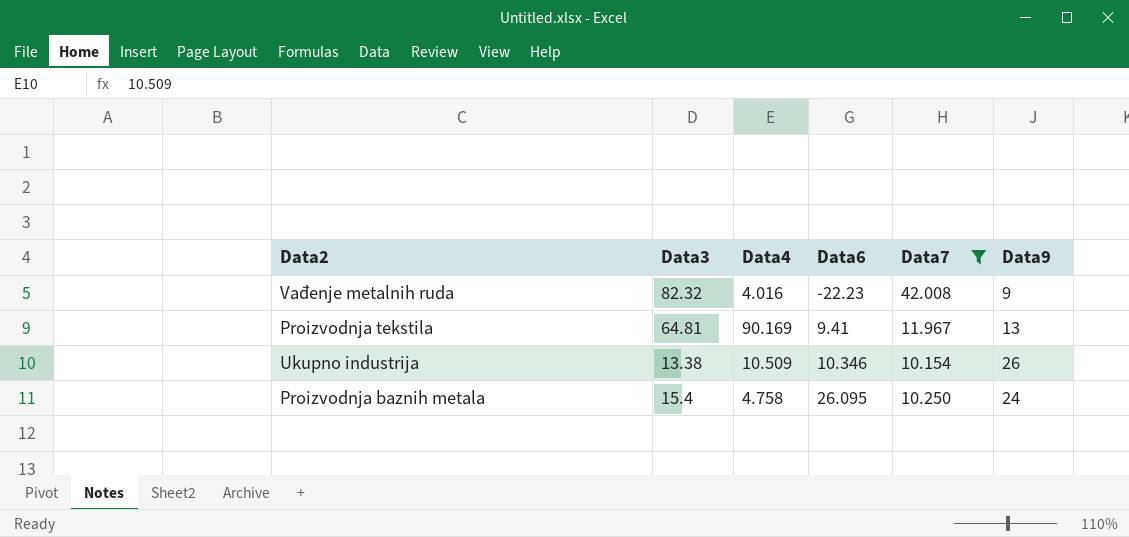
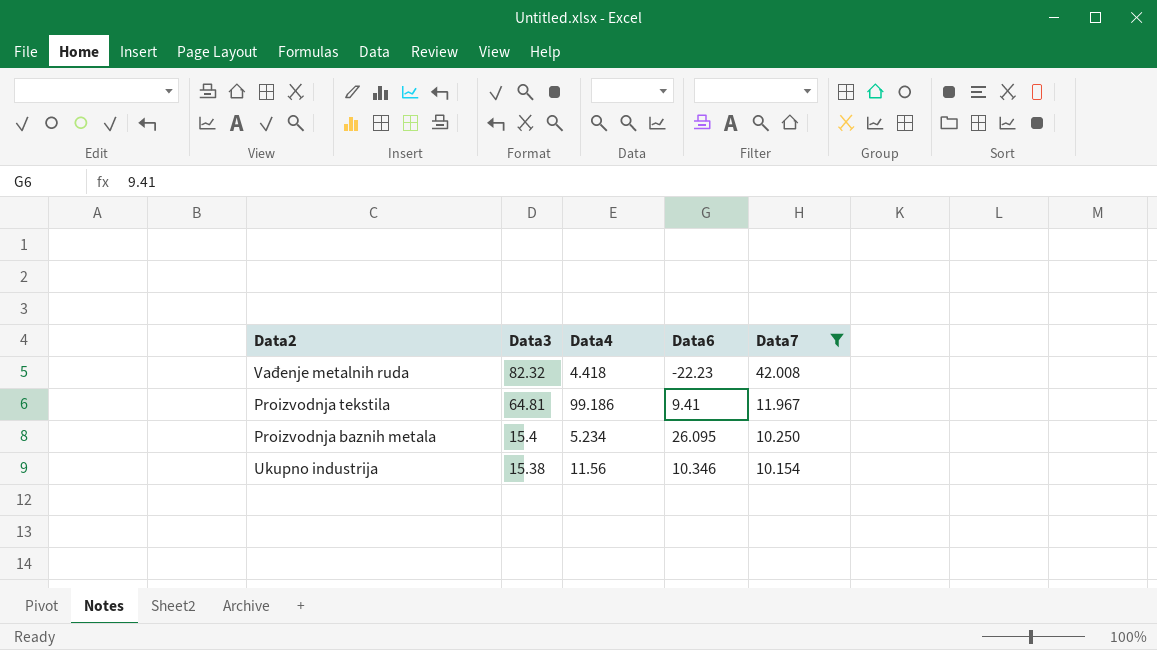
row order: Data6 ascending -> Data3 descending
column Data9 | position: 6 -> none
Vađenje metalnih ruda | Data4: 4.016 -> 4.418
Proizvodnja tekstila | Data4: 90.169 -> 99.186
Proizvodnja baznih metala | Data4: 4.758 -> 5.234
Ukupno industrija | Data3: 13.38 -> 15.38
Ukupno industrija | Data4: 10.509 -> 11.56

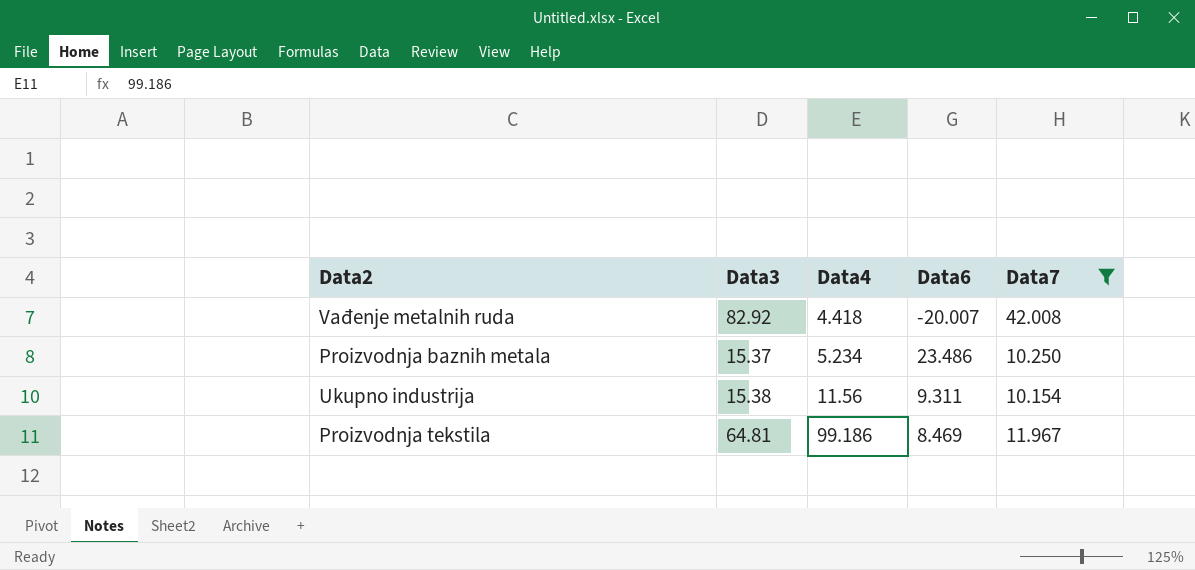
row order: Data3 descending -> Data4 ascending
Vađenje metalnih ruda | Data3: 82.32 -> 82.92
Vađenje metalnih ruda | Data6: -22.23 -> -20.007
Proizvodnja baznih metala | Data3: 15.4 -> 15.37
Proizvodnja baznih metala | Data6: 26.095 -> 23.486
Ukupno industrija | Data6: 10.346 -> 9.311
Proizvodnja tekstila | Data6: 9.41 -> 8.469

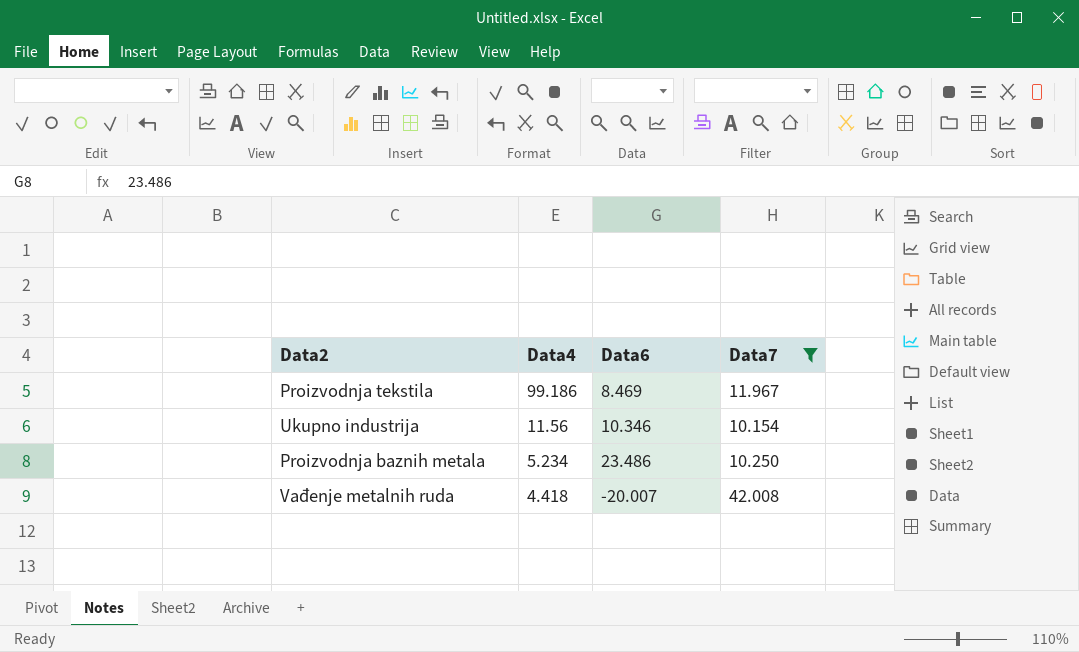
row order: Data4 ascending -> Data4 descending
column Data3 | position: 2 -> none
Ukupno industrija | Data6: 9.311 -> 10.346

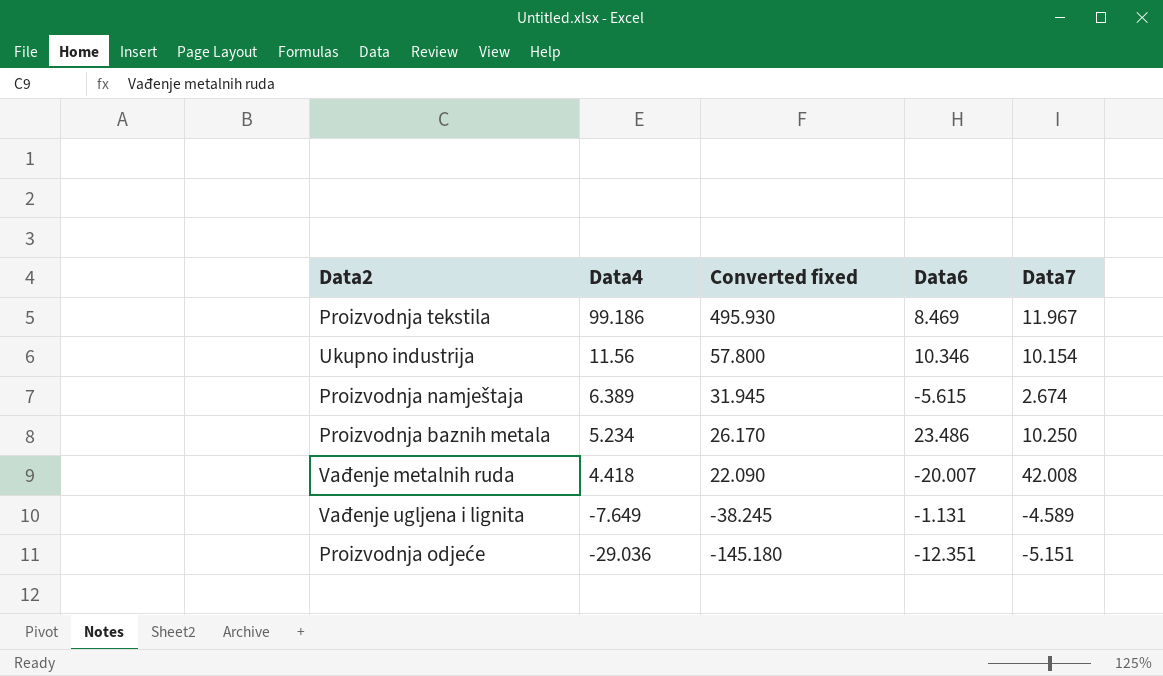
filter: Data7 >= 10.154 -> none
column Converted fixed | formula: none -> [Data4] * 5

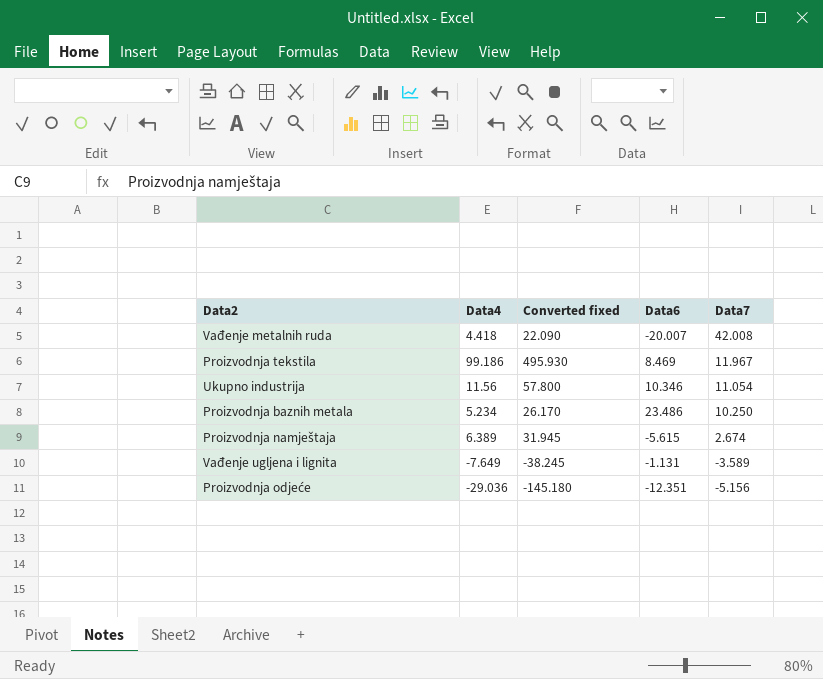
row order: Data4 descending -> Data7 descending
Ukupno industrija | Data7: 10.154 -> 11.054
Vađenje ugljena i lignita | Data7: -4.589 -> -3.589
Proizvodnja odjeće | Data7: -5.151 -> -5.156

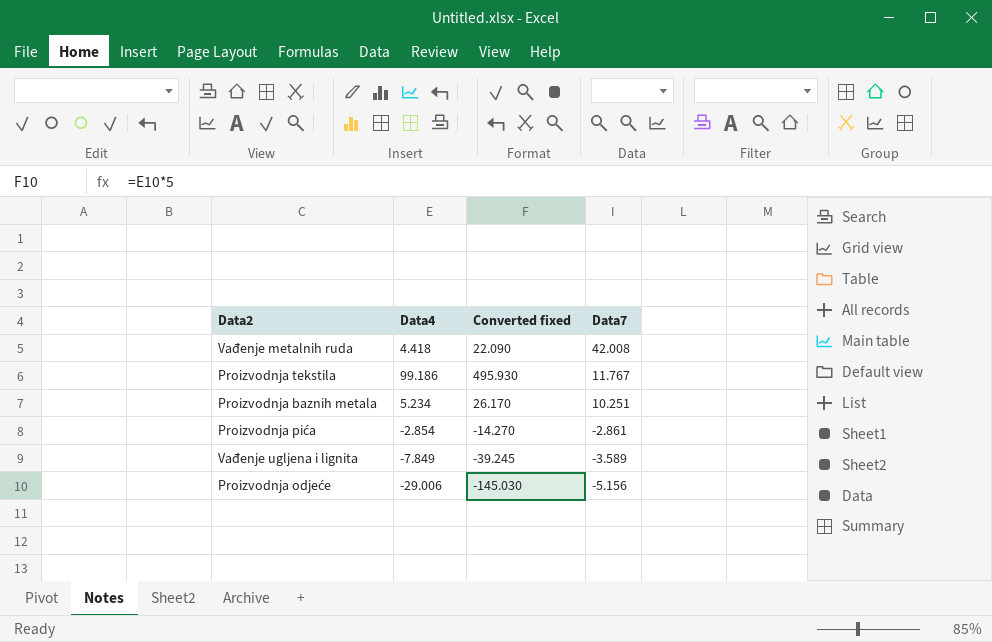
column Data6 | position: 4 -> none
row Ukupno industrija: 11.56 | 57.800 | 10.346 | 11.054 -> none
row Proizvodnja namještaja: 6.389 | 31.945 | -5.615 | 2.674 -> none
Proizvodnja tekstila | Data7: 11.967 -> 11.767
Proizvodnja baznih metala | Data7: 10.250 -> 10.251
row Proizvodnja pića: none -> -2.854 | -14.270 | -2.861
Vađenje ugljena i lignita | Data4: -7.649 -> -7.849
Vađenje ugljena i lignita | Converted fixed: -38.245 -> -39.245
Proizvodnja odjeće | Data4: -29.036 -> -29.006
Proizvodnja odjeće | Converted fixed: -145.180 -> -145.030

